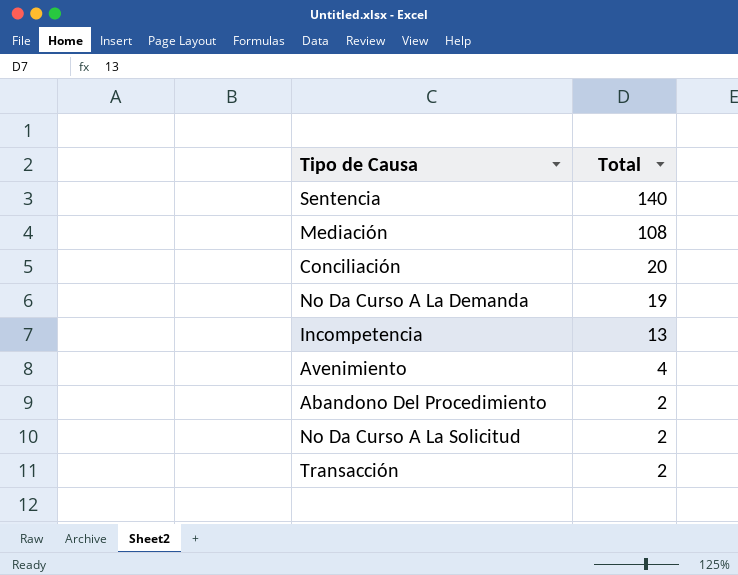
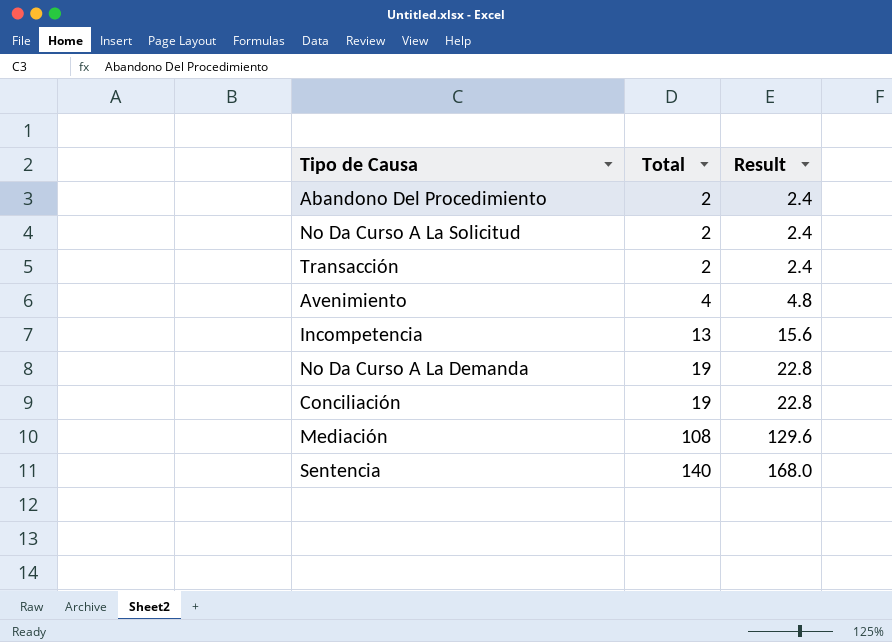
row order: Total descending -> Total ascending
column Result | formula: none -> [Total] * 1.2
Conciliación | Total: 20 -> 19

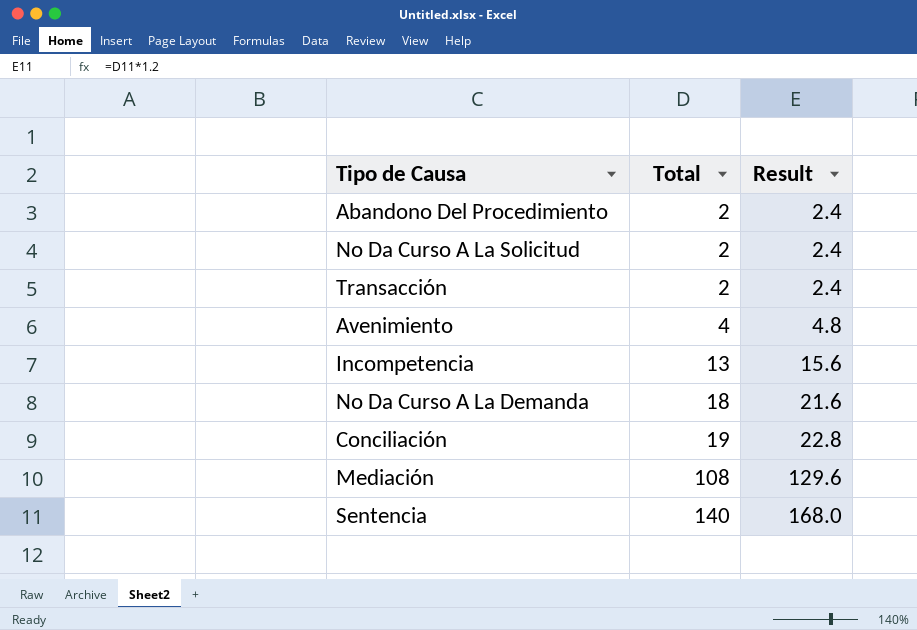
No Da Curso A La Demanda | Total: 19 -> 18
No Da Curso A La Demanda | Result: 22.8 -> 21.6

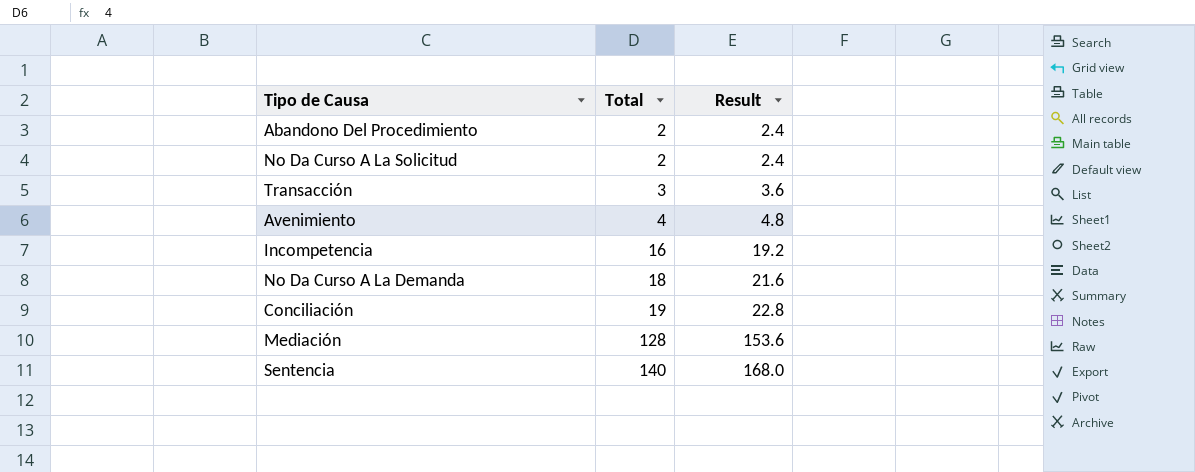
Transacción | Total: 2 -> 3
Transacción | Result: 2.4 -> 3.6
Incompetencia | Total: 13 -> 16
Incompetencia | Result: 15.6 -> 19.2
Mediación | Total: 108 -> 128
Mediación | Result: 129.6 -> 153.6

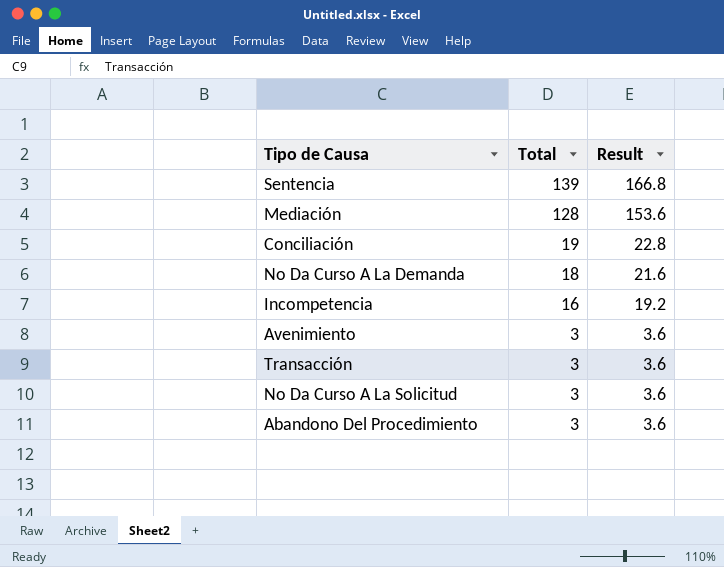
row order: Total ascending -> Total descending
Sentencia | Total: 140 -> 139
Sentencia | Result: 168.0 -> 166.8
Avenimiento | Total: 4 -> 3
Avenimiento | Result: 4.8 -> 3.6
No Da Curso A La Solicitud | Total: 2 -> 3
No Da Curso A La Solicitud | Result: 2.4 -> 3.6
Abandono Del Procedimiento | Total: 2 -> 3
Abandono Del Procedimiento | Result: 2.4 -> 3.6

